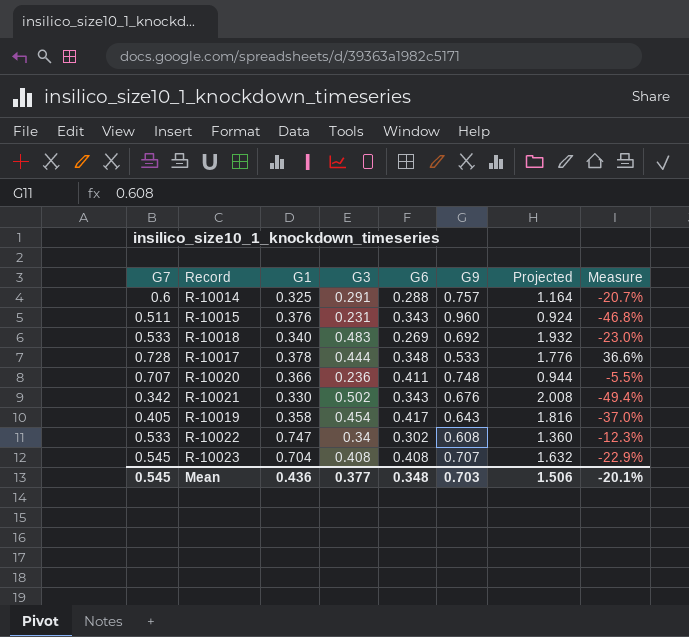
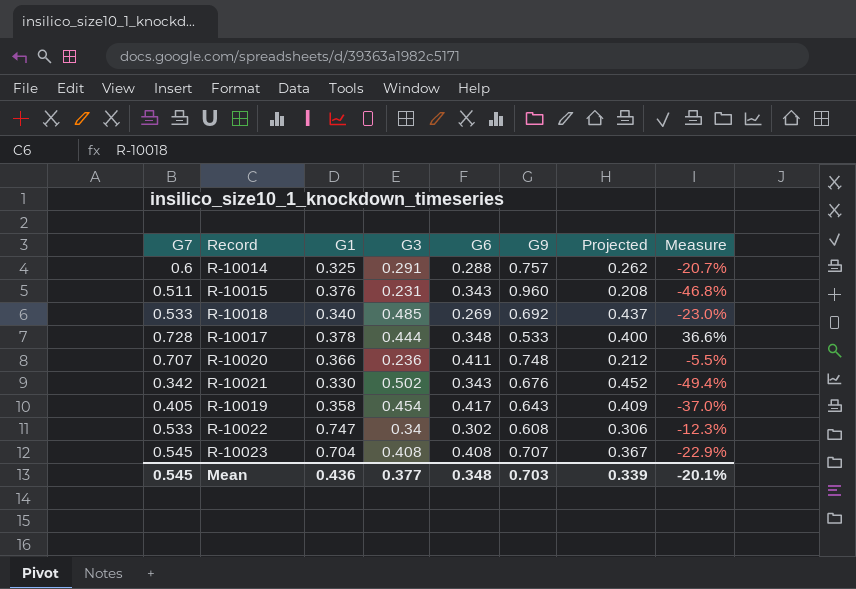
column Projected | formula: [G3] * 4 -> [G3] * 0.9
R-10018 | G3: 0.483 -> 0.485
Mean | Projected: 1.506 -> 0.339

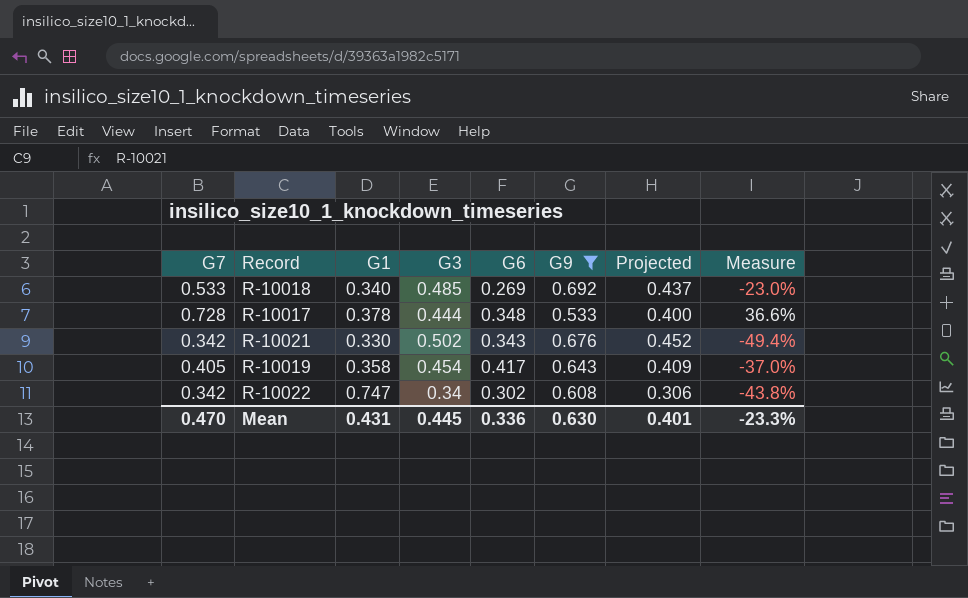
filter: none -> G9 <= 0.692
R-10022 | G7: 0.533 -> 0.342
R-10022 | Measure: -12.3% -> -43.8%
Mean | G7: 0.545 -> 0.470
Mean | G1: 0.436 -> 0.431
Mean | G3: 0.377 -> 0.445
Mean | G6: 0.348 -> 0.336
Mean | G9: 0.703 -> 0.630
Mean | Projected: 0.339 -> 0.401
Mean | Measure: -20.1% -> -23.3%

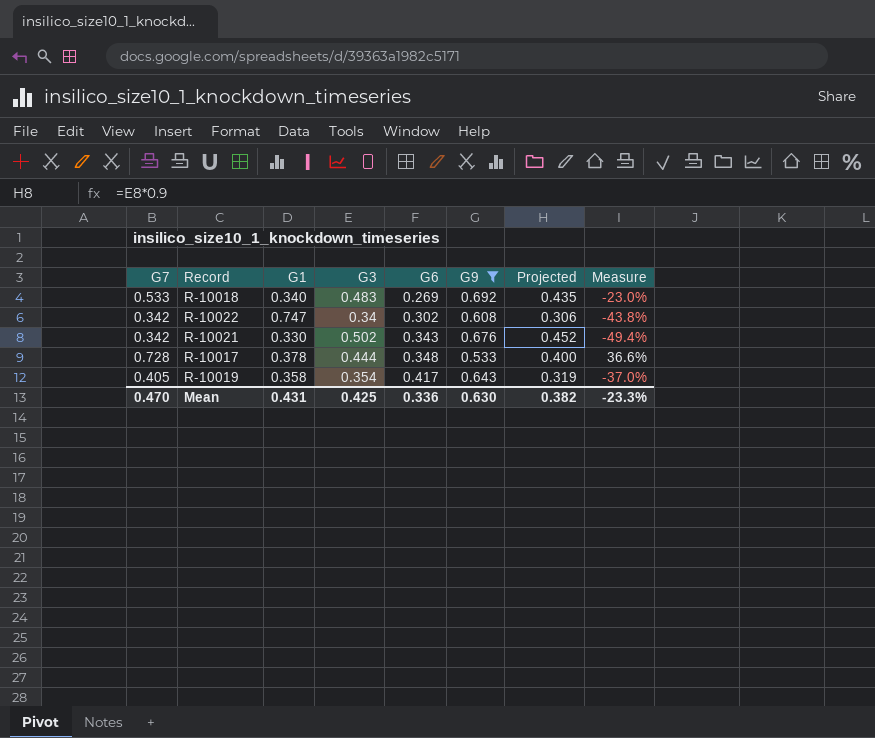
row order: none -> G6 ascending
R-10018 | G3: 0.485 -> 0.483
R-10018 | Projected: 0.437 -> 0.435
R-10019 | G3: 0.454 -> 0.354
R-10019 | Projected: 0.409 -> 0.319
Mean | G3: 0.445 -> 0.425
Mean | Projected: 0.401 -> 0.382

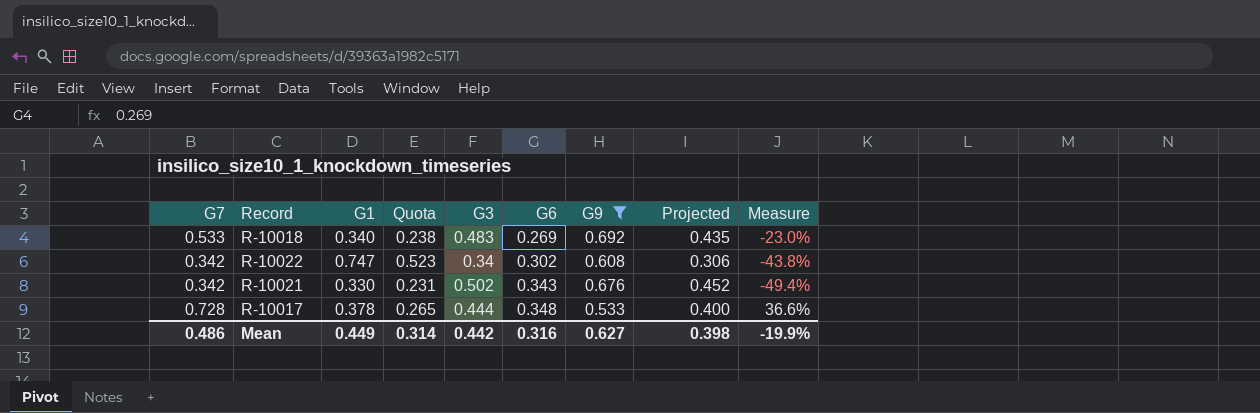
column Quota | formula: none -> [G1] * 0.7
row R-10019: 0.405 | 0.358 | 0.354 | 0.417 | 0.643 | 0.319 | -37.0% -> none
Mean | G7: 0.470 -> 0.486
Mean | G1: 0.431 -> 0.449
Mean | G3: 0.425 -> 0.442
Mean | G6: 0.336 -> 0.316
Mean | G9: 0.630 -> 0.627
Mean | Projected: 0.382 -> 0.398
Mean | Measure: -23.3% -> -19.9%

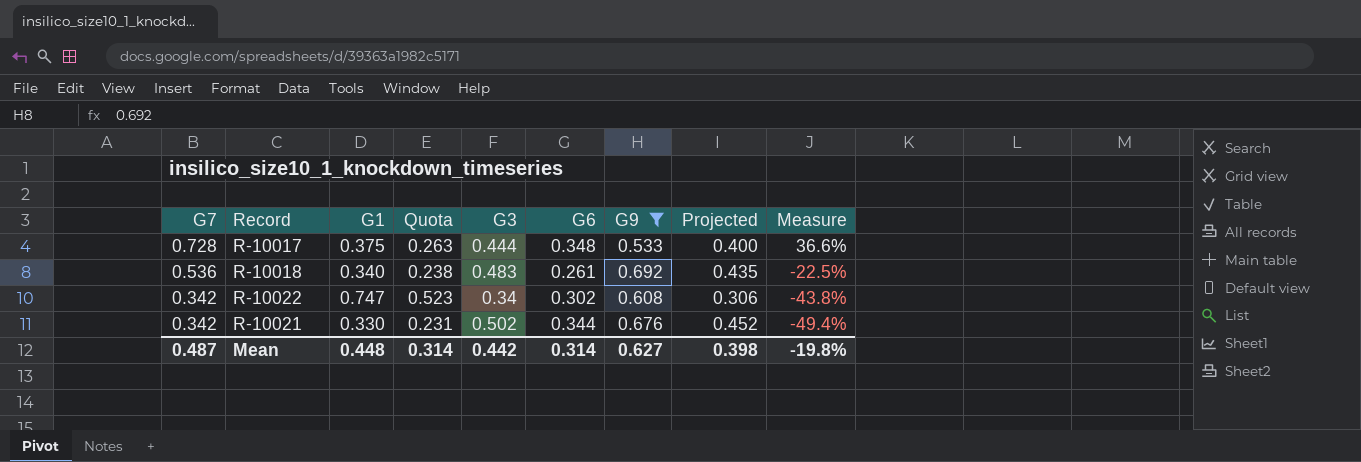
row order: G6 ascending -> G7 descending
R-10017 | G1: 0.378 -> 0.375
R-10017 | Quota: 0.265 -> 0.263
R-10018 | G7: 0.533 -> 0.536
R-10018 | G6: 0.269 -> 0.261
R-10018 | Measure: -23.0% -> -22.5%
R-10021 | G6: 0.343 -> 0.344
Mean | G7: 0.486 -> 0.487
Mean | G1: 0.449 -> 0.448
Mean | G6: 0.316 -> 0.314
Mean | Measure: -19.9% -> -19.8%

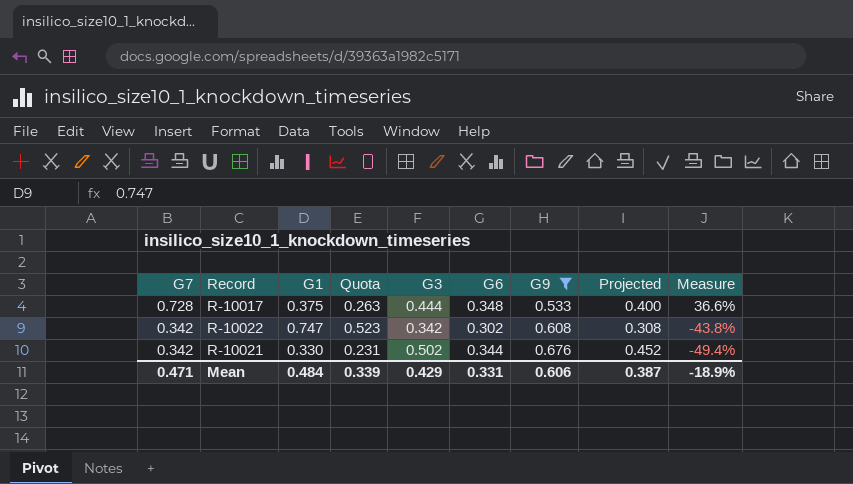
row R-10018: 0.536 | 0.340 | 0.238 | 0.483 | 0.261 | 0.692 | 0.435 | -22.5% -> none
R-10022 | G3: 0.34 -> 0.342
R-10022 | Projected: 0.306 -> 0.308
Mean | G7: 0.487 -> 0.471
Mean | G1: 0.448 -> 0.484
Mean | Quota: 0.314 -> 0.339
Mean | G3: 0.442 -> 0.429
Mean | G6: 0.314 -> 0.331
Mean | G9: 0.627 -> 0.606
Mean | Projected: 0.398 -> 0.387
Mean | Measure: -19.8% -> -18.9%

